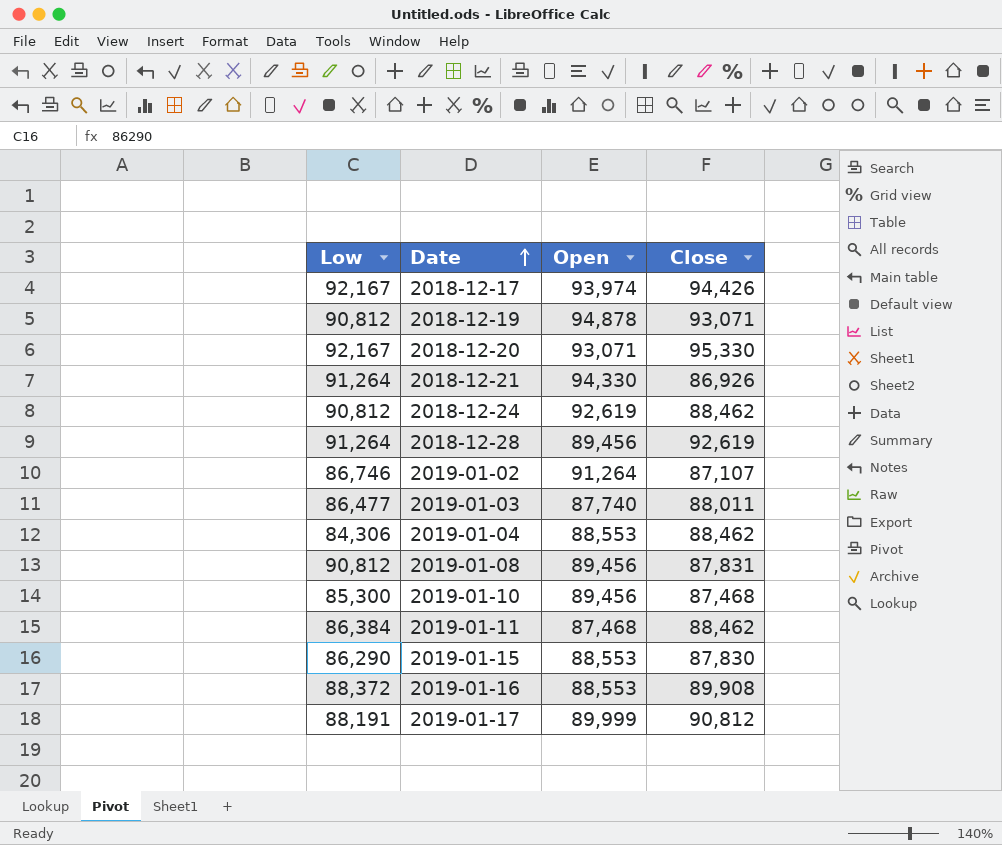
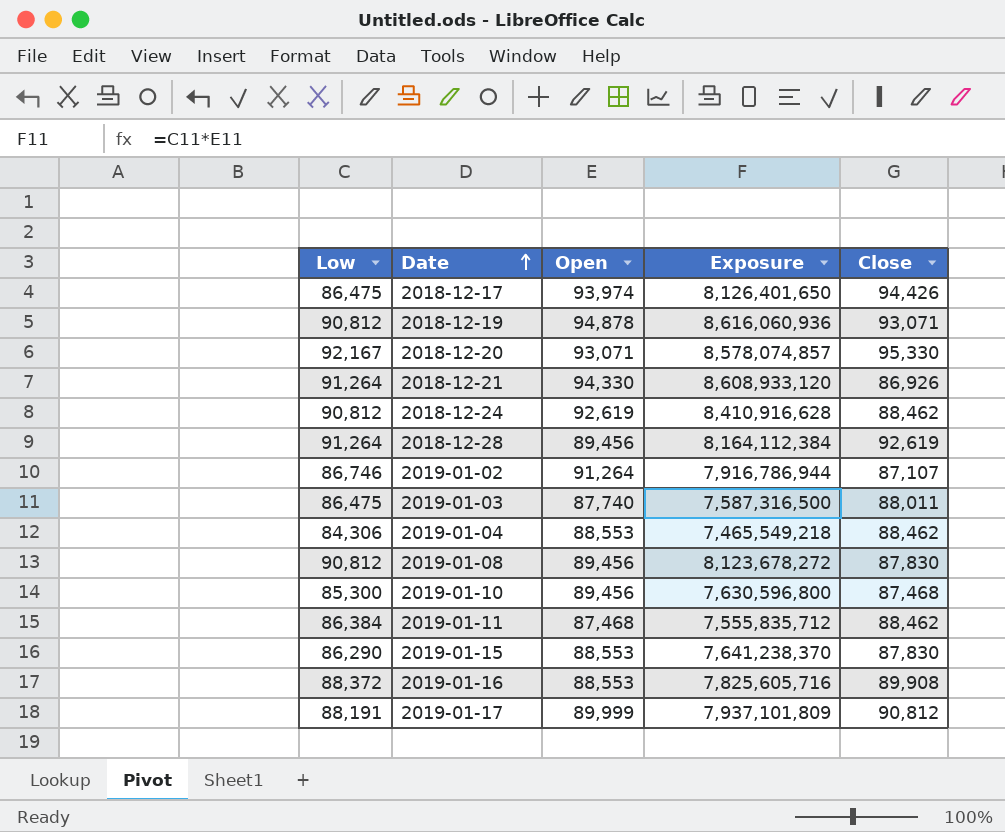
column Exposure | formula: none -> [Low] * [Open]
2018-12-17 | Low: 92,167 -> 86,475
2019-01-03 | Low: 86,477 -> 86,475
2019-01-08 | Close: 87,831 -> 87,830

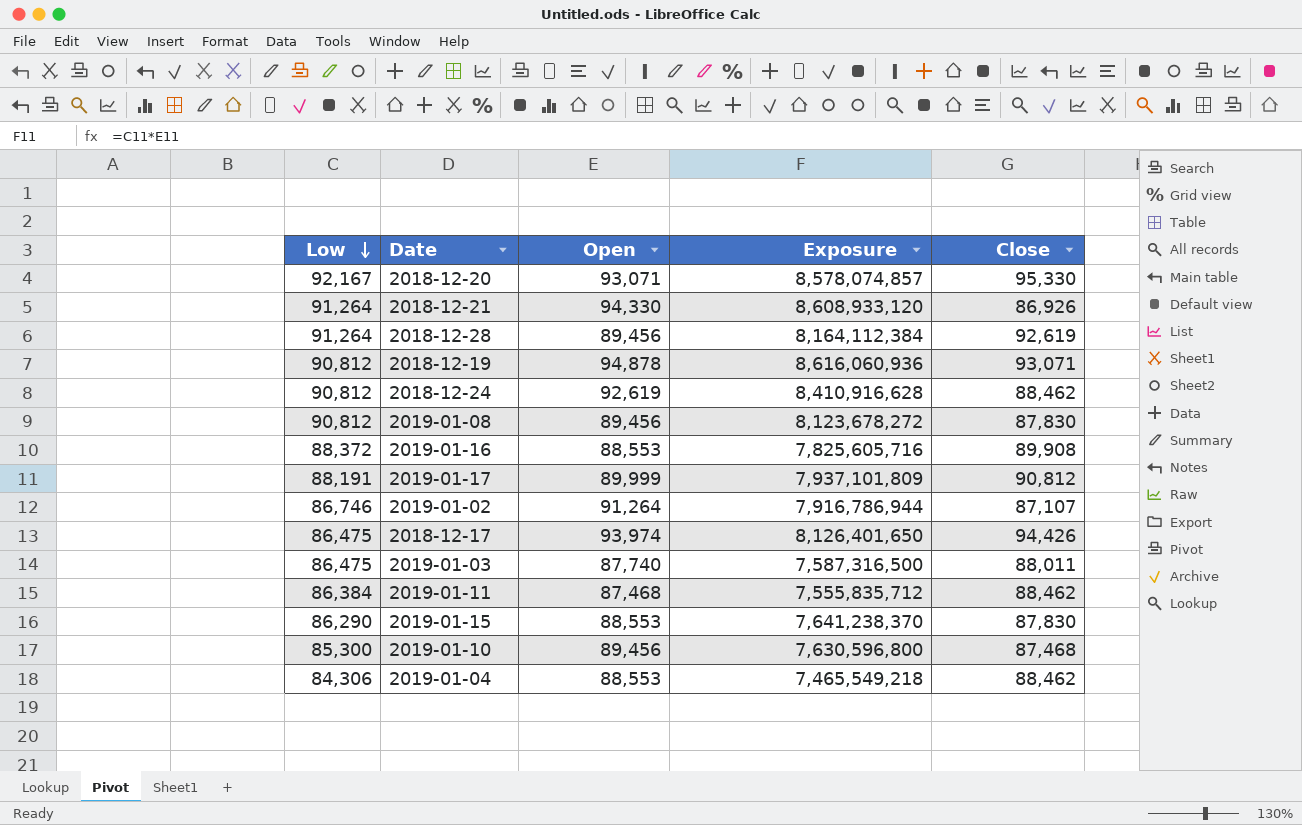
row order: Date ascending -> Low descending

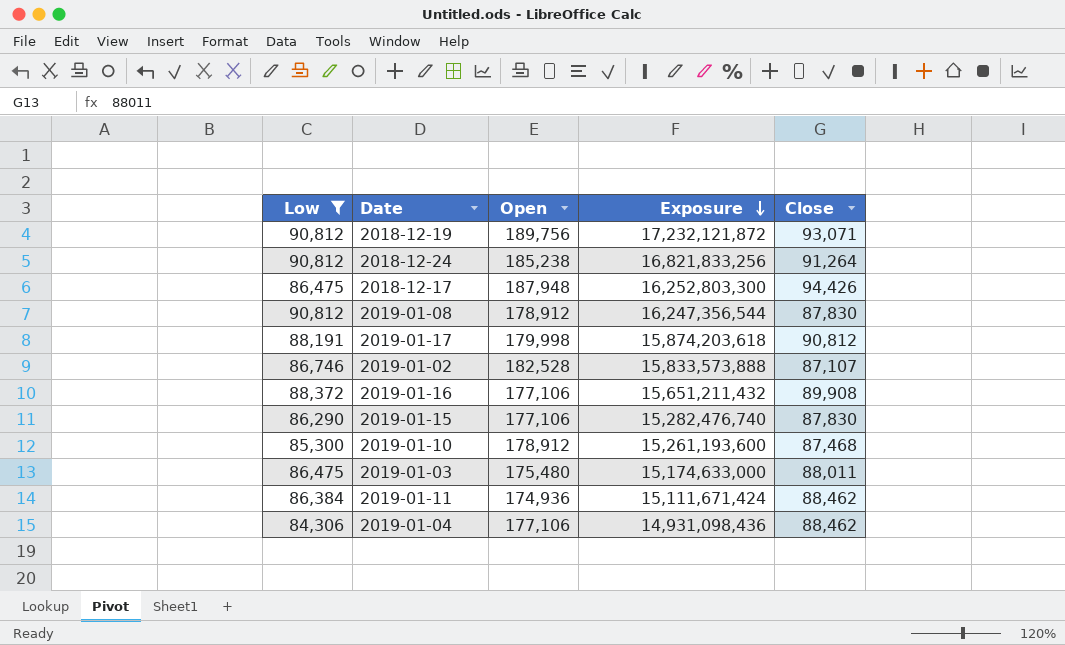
filter: none -> Low <= 90,812
row order: Low descending -> Exposure descending
2018-12-19 | Open: 94,878 -> 189,756
2018-12-19 | Exposure: 8,616,060,936 -> 17,232,121,872
2018-12-24 | Open: 92,619 -> 185,238
2018-12-24 | Exposure: 8,410,916,628 -> 16,821,833,256
2018-12-24 | Close: 88,462 -> 91,264
2018-12-17 | Open: 93,974 -> 187,948
2018-12-17 | Exposure: 8,126,401,650 -> 16,252,803,300
2019-01-08 | Open: 89,456 -> 178,912
2019-01-08 | Exposure: 8,123,678,272 -> 16,247,356,544
2019-01-17 | Open: 89,999 -> 179,998
2019-01-17 | Exposure: 7,937,101,809 -> 15,874,203,618
2019-01-02 | Open: 91,264 -> 182,528
2019-01-02 | Exposure: 7,916,786,944 -> 15,833,573,888
2019-01-16 | Open: 88,553 -> 177,106
2019-01-16 | Exposure: 7,825,605,716 -> 15,651,211,432
2019-01-15 | Open: 88,553 -> 177,106
2019-01-15 | Exposure: 7,641,238,370 -> 15,282,476,740
2019-01-10 | Open: 89,456 -> 178,912
2019-01-10 | Exposure: 7,630,596,800 -> 15,261,193,600
2019-01-03 | Open: 87,740 -> 175,480
2019-01-03 | Exposure: 7,587,316,500 -> 15,174,633,000
2019-01-11 | Open: 87,468 -> 174,936
2019-01-11 | Exposure: 7,555,835,712 -> 15,111,671,424
2019-01-04 | Open: 88,553 -> 177,106
2019-01-04 | Exposure: 7,465,549,218 -> 14,931,098,436

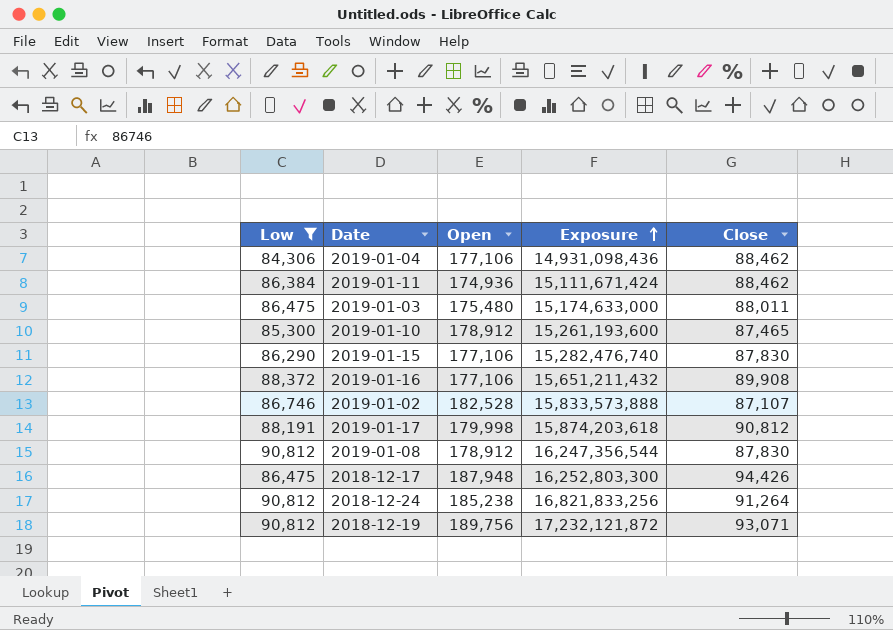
row order: Exposure descending -> Exposure ascending
2019-01-10 | Close: 87,468 -> 87,465

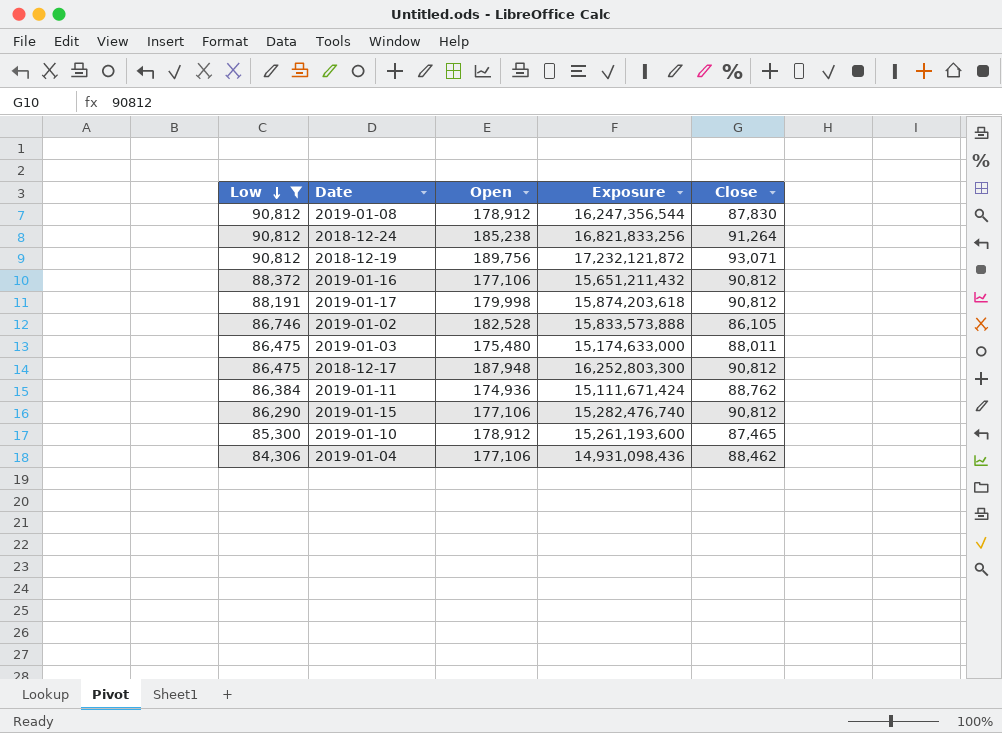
row order: Exposure ascending -> Low descending
2019-01-16 | Close: 89,908 -> 90,812
2019-01-02 | Close: 87,107 -> 86,105
2018-12-17 | Close: 94,426 -> 90,812
2019-01-11 | Close: 88,462 -> 88,762
2019-01-15 | Close: 87,830 -> 90,812

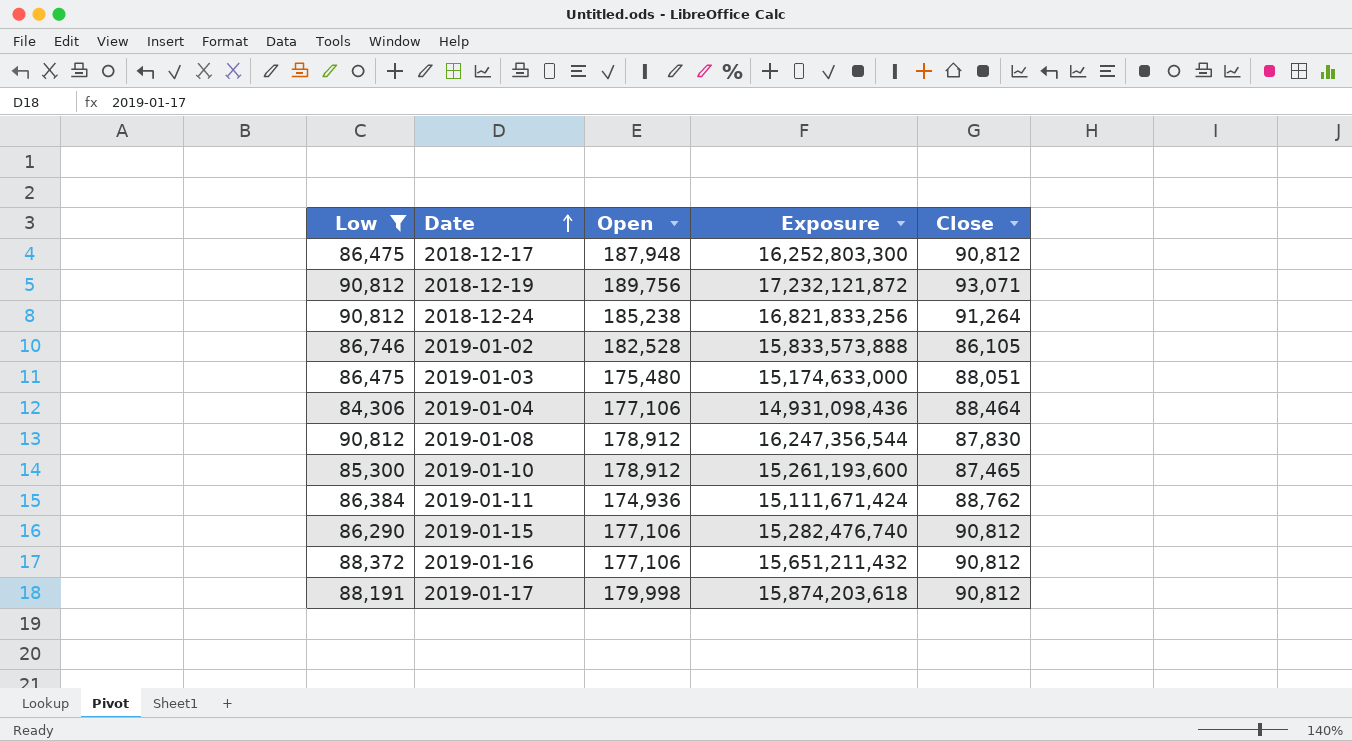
row order: Low descending -> Date ascending
2019-01-03 | Close: 88,011 -> 88,051
2019-01-04 | Close: 88,462 -> 88,464

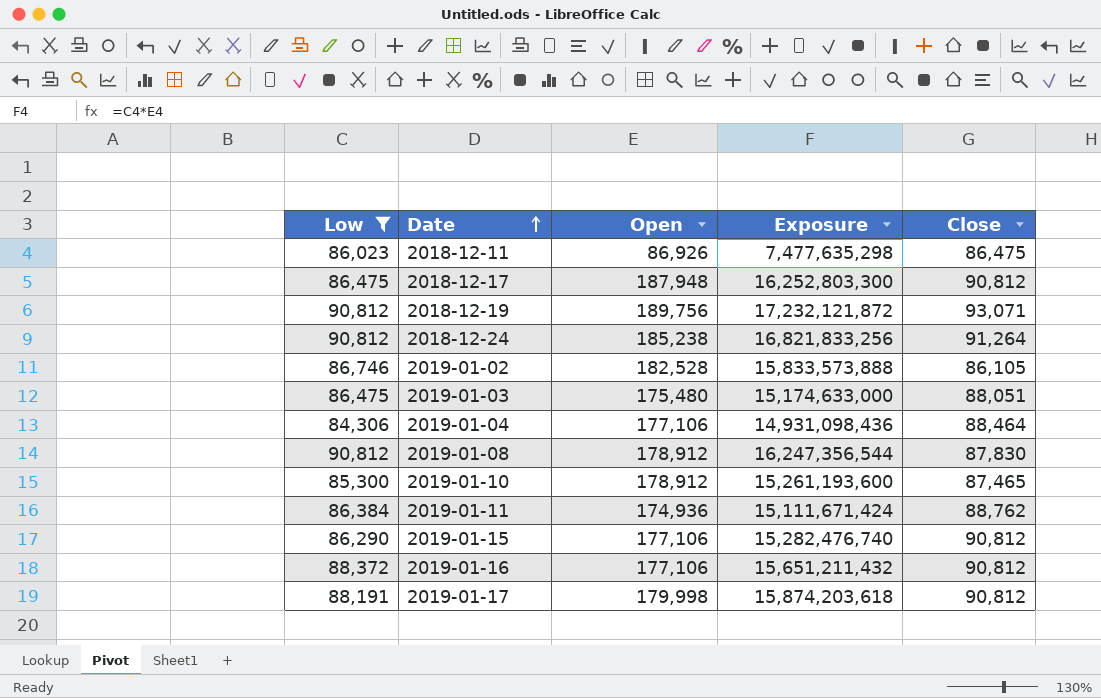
row 2018-12-11: none -> 86,023 | 86,926 | 7,477,635,298 | 86,475

